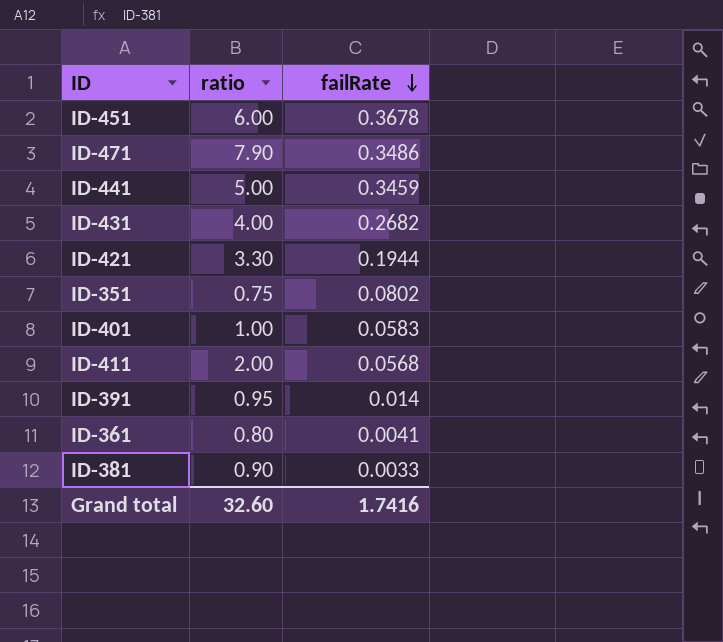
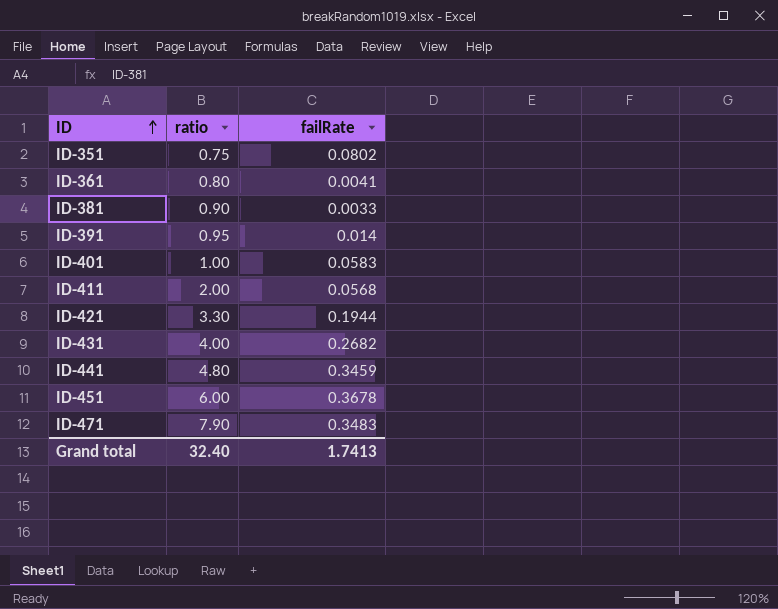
row order: failRate descending -> ID ascending
ID-441 | ratio: 5.00 -> 4.80
ID-471 | failRate: 0.3486 -> 0.3483
Grand total | ratio: 32.60 -> 32.40
Grand total | failRate: 1.7416 -> 1.7413

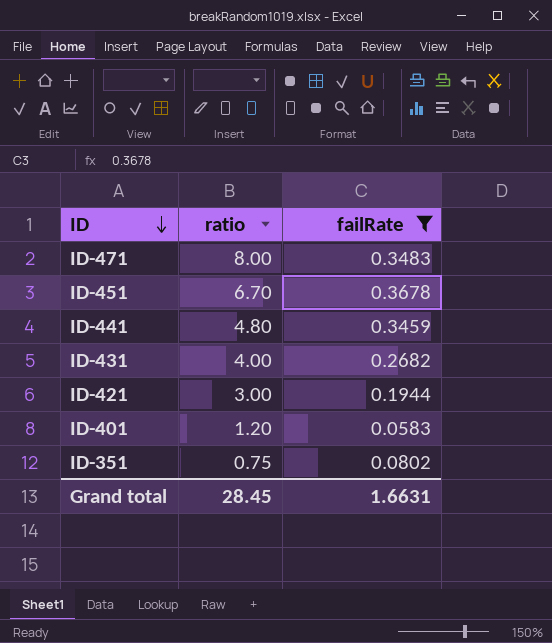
filter: none -> failRate >= 0.0583
row order: ID ascending -> ID descending
ID-471 | ratio: 7.90 -> 8.00
ID-451 | ratio: 6.00 -> 6.70
ID-421 | ratio: 3.30 -> 3.00
ID-401 | ratio: 1.00 -> 1.20
Grand total | ratio: 32.40 -> 28.45
Grand total | failRate: 1.7413 -> 1.6631

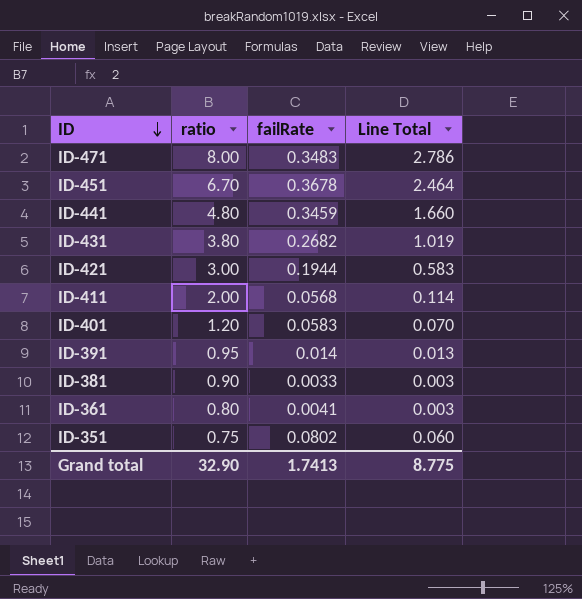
filter: failRate >= 0.0583 -> none
column Line Total | formula: none -> [ratio] * [failRate]
ID-431 | ratio: 4.00 -> 3.80
Grand total | ratio: 28.45 -> 32.90
Grand total | failRate: 1.6631 -> 1.7413

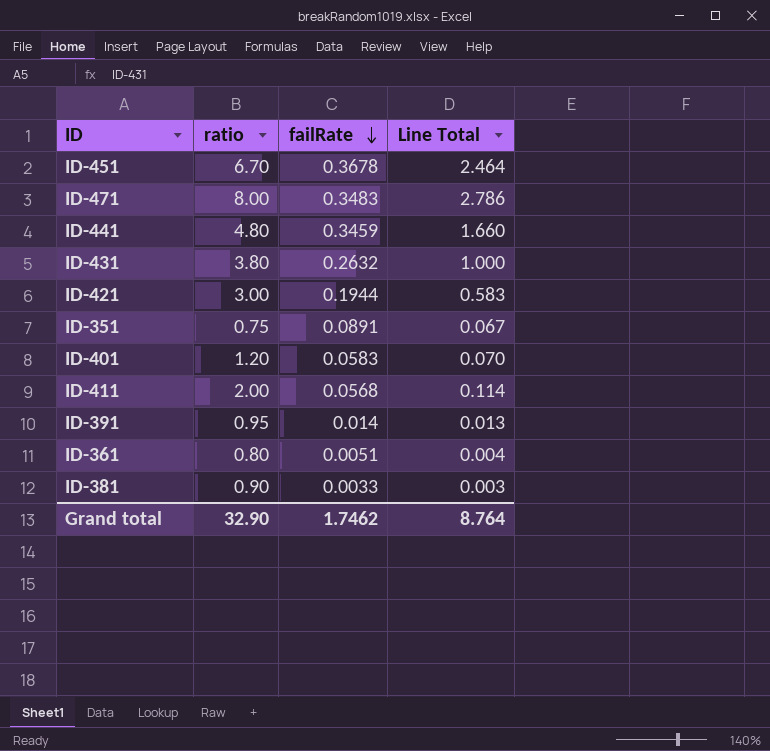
row order: ID descending -> failRate descending
ID-431 | failRate: 0.2682 -> 0.2632
ID-431 | Line Total: 1.019 -> 1.000
ID-351 | failRate: 0.0802 -> 0.0891
ID-351 | Line Total: 0.060 -> 0.067
ID-361 | failRate: 0.0041 -> 0.0051
ID-361 | Line Total: 0.003 -> 0.004
Grand total | failRate: 1.7413 -> 1.7462
Grand total | Line Total: 8.775 -> 8.764

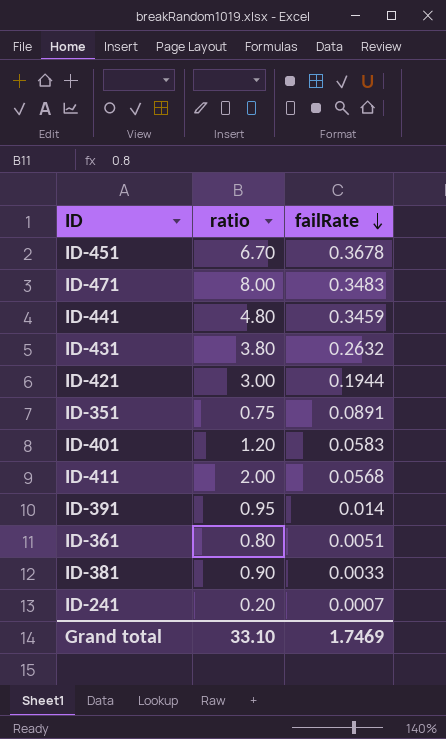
column Line Total | formula: [ratio] * [failRate] -> none
row ID-241: none -> 0.20 | 0.0007
Grand total | ratio: 32.90 -> 33.10
Grand total | failRate: 1.7462 -> 1.7469

